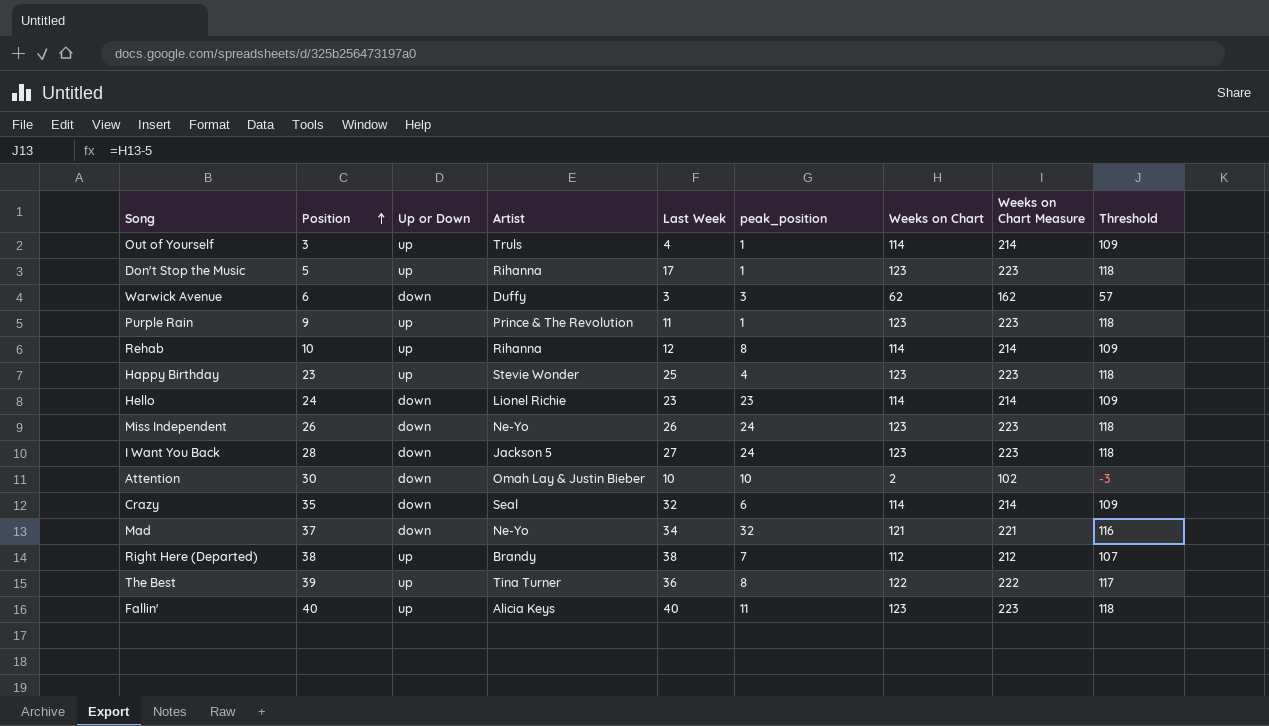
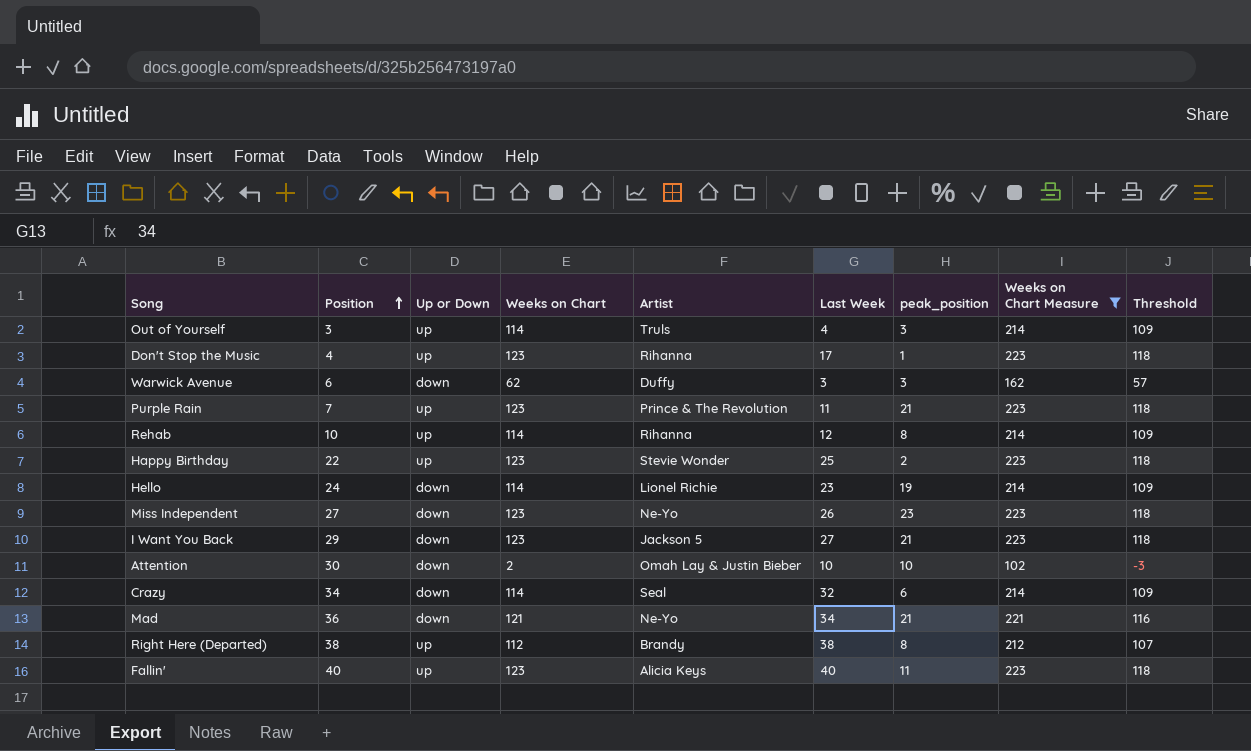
filter: none -> Weeks on Chart Measure != 222
column Weeks on Chart | position: 7 -> 4
Out of Yourself | peak_position: 1 -> 3
Don't Stop the Music | Position: 5 -> 4
Purple Rain | Position: 9 -> 7
Purple Rain | peak_position: 1 -> 21
Happy Birthday | Position: 23 -> 22
Happy Birthday | peak_position: 4 -> 2
Hello | peak_position: 23 -> 19
Miss Independent | Position: 26 -> 27
Miss Independent | peak_position: 24 -> 23
I Want You Back | Position: 28 -> 29
I Want You Back | peak_position: 24 -> 21
Crazy | Position: 35 -> 34
Mad | Position: 37 -> 36
Mad | peak_position: 32 -> 21
Right Here (Departed) | peak_position: 7 -> 8

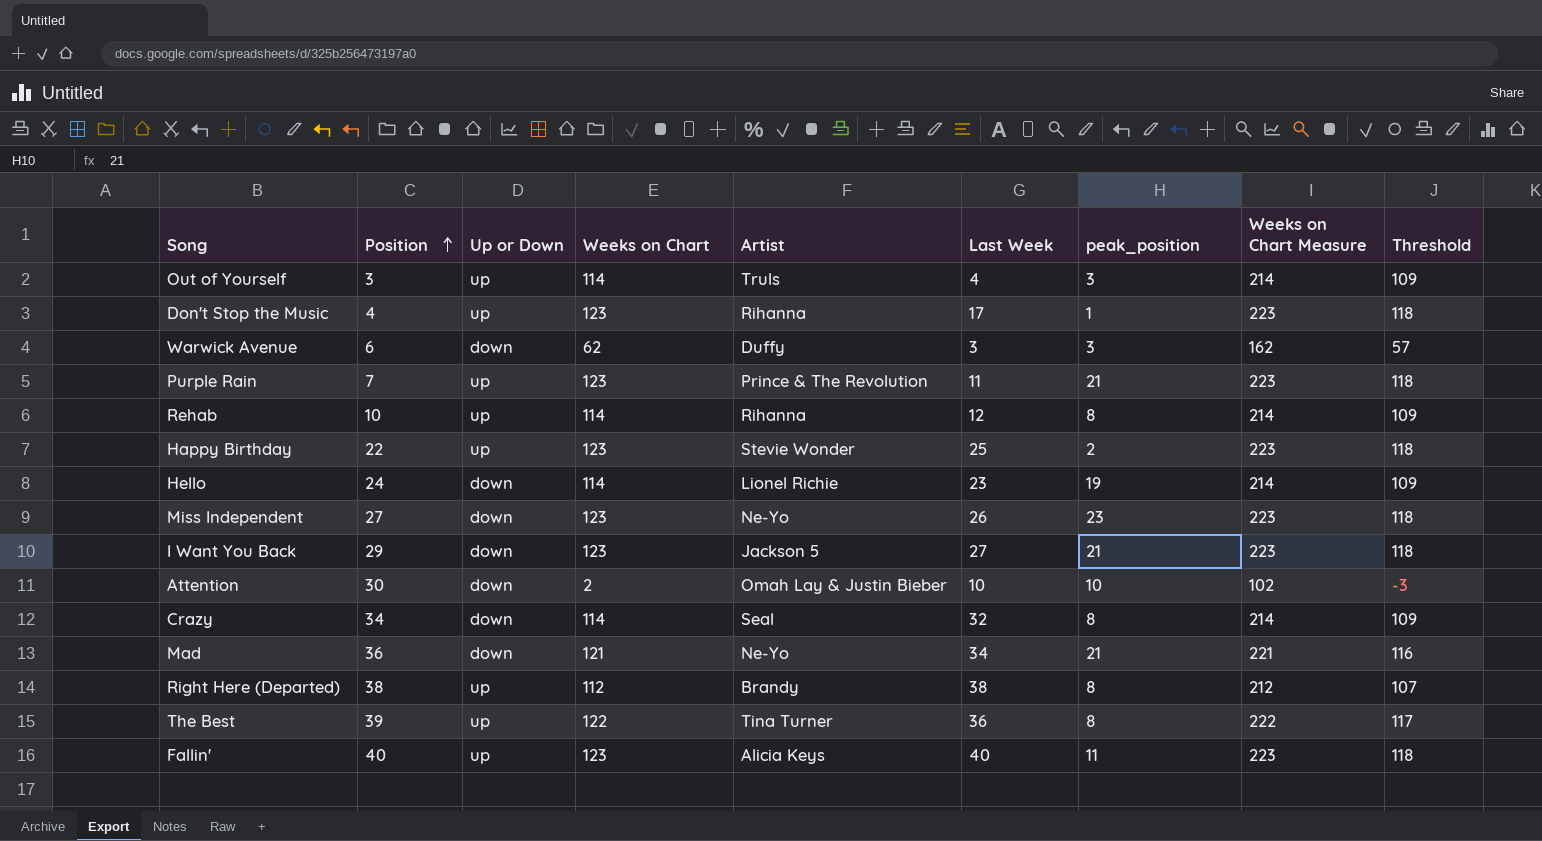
filter: Weeks on Chart Measure != 222 -> none
Crazy | peak_position: 6 -> 8

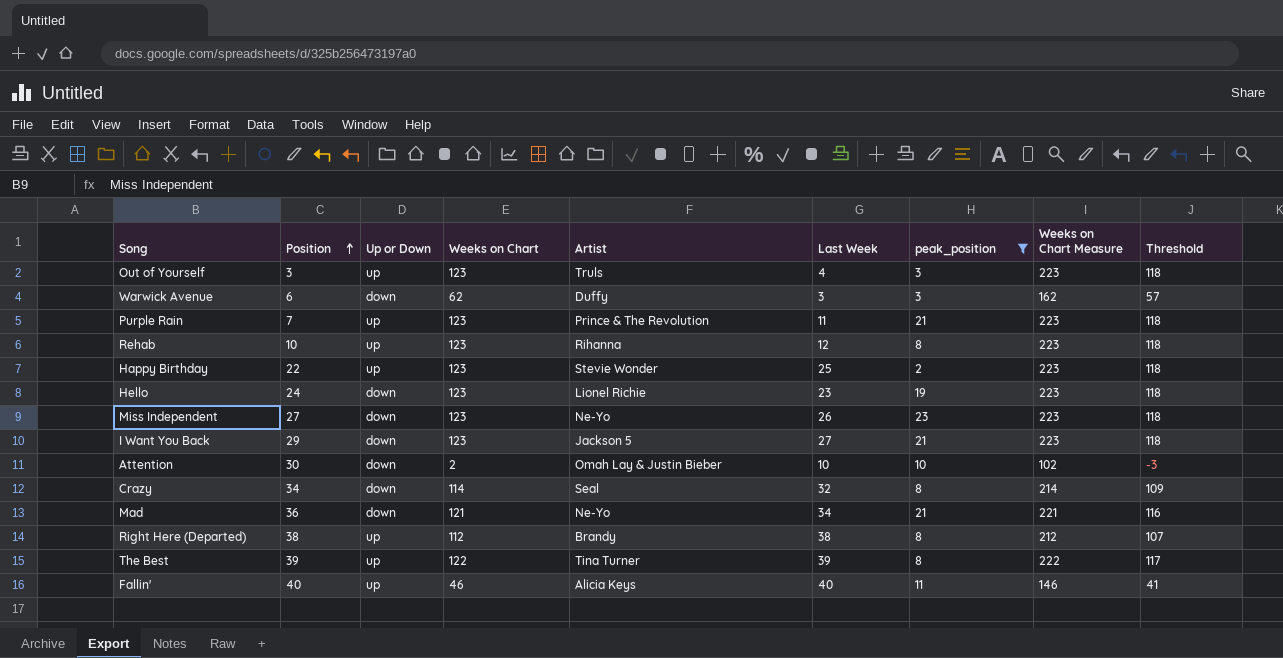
filter: none -> peak_position != 1
Out of Yourself | Weeks on Chart: 114 -> 123
Out of Yourself | Weeks on Chart Measure: 214 -> 223
Out of Yourself | Threshold: 109 -> 118
Rehab | Weeks on Chart: 114 -> 123
Rehab | Weeks on Chart Measure: 214 -> 223
Rehab | Threshold: 109 -> 118
Hello | Weeks on Chart: 114 -> 123
Hello | Weeks on Chart Measure: 214 -> 223
Hello | Threshold: 109 -> 118
The Best | Last Week: 36 -> 39
Fallin' | Weeks on Chart: 123 -> 46
Fallin' | Weeks on Chart Measure: 223 -> 146
Fallin' | Threshold: 118 -> 41

